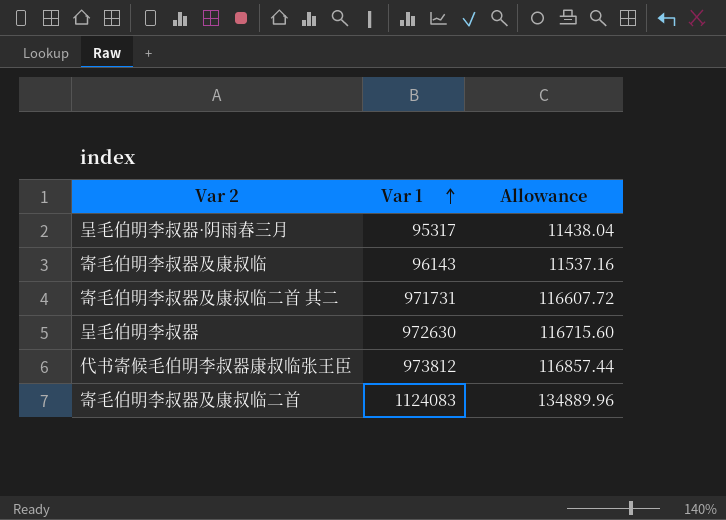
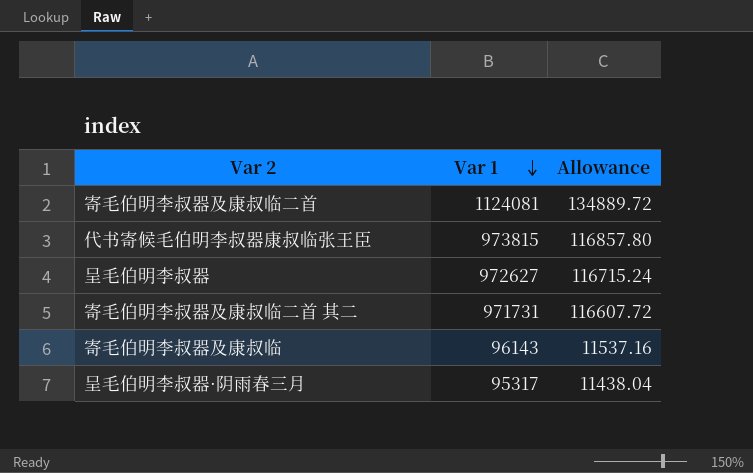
row order: Var 1 ascending -> Var 1 descending
寄毛伯明李叔器及康叔临二首 | Var 1: 1124083 -> 1124081
寄毛伯明李叔器及康叔临二首 | Allowance: 134889.96 -> 134889.72
代书寄候毛伯明李叔器康叔临张王臣 | Var 1: 973812 -> 973815
代书寄候毛伯明李叔器康叔临张王臣 | Allowance: 116857.44 -> 116857.80
呈毛伯明李叔器 | Var 1: 972630 -> 972627
呈毛伯明李叔器 | Allowance: 116715.60 -> 116715.24

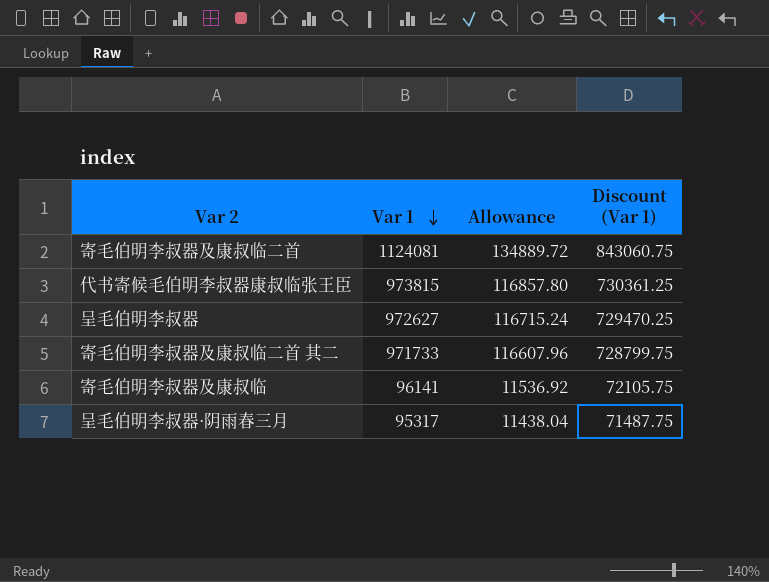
column Discount (Var 1) | formula: none -> [Var 1] * 0.75
寄毛伯明李叔器及康叔临二首 其二 | Var 1: 971731 -> 971733
寄毛伯明李叔器及康叔临二首 其二 | Allowance: 116607.72 -> 116607.96
寄毛伯明李叔器及康叔临 | Var 1: 96143 -> 96141
寄毛伯明李叔器及康叔临 | Allowance: 11537.16 -> 11536.92

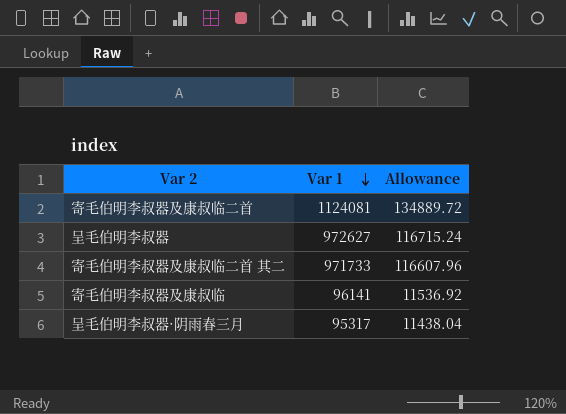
column Discount (Var 1) | formula: [Var 1] * 0.75 -> none
row 代书寄候毛伯明李叔器康叔临张王臣: 973815 | 116857.80 | 730361.25 -> none

